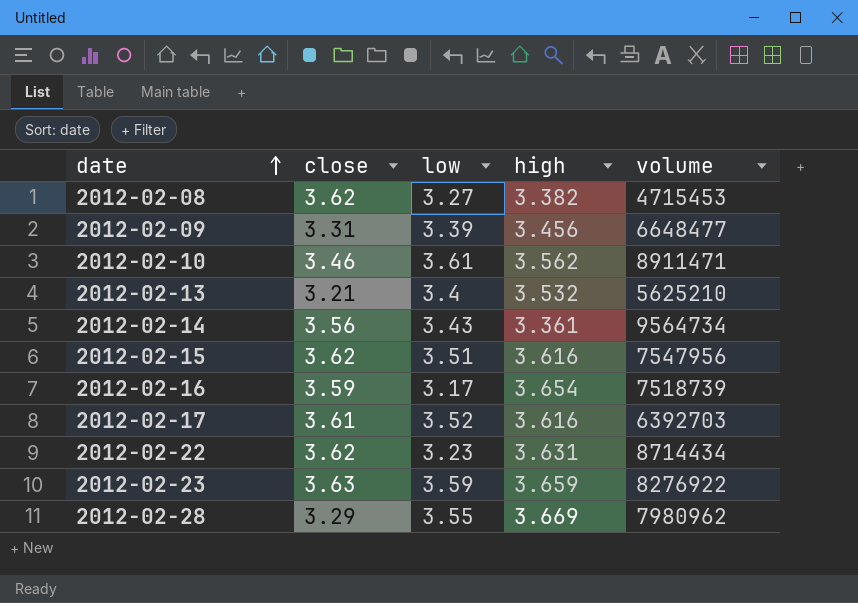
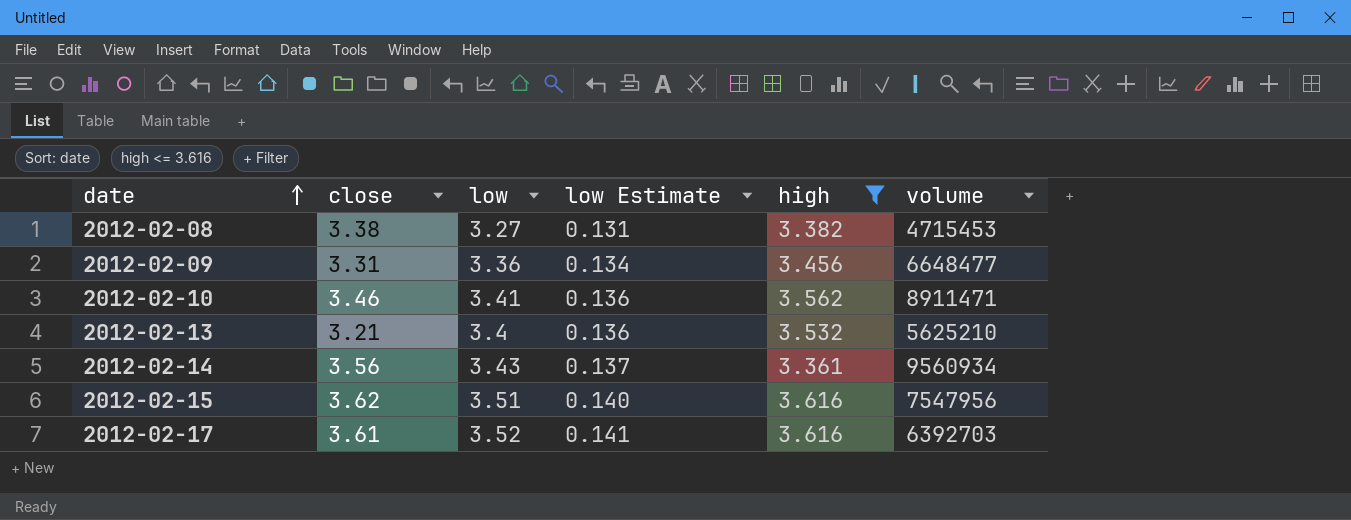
filter: none -> high <= 3.616
column low Estimate | formula: none -> [low] * 0.04
2012-02-08 | close: 3.62 -> 3.38
2012-02-09 | low: 3.39 -> 3.36
2012-02-10 | low: 3.61 -> 3.41
2012-02-14 | volume: 9564734 -> 9560934

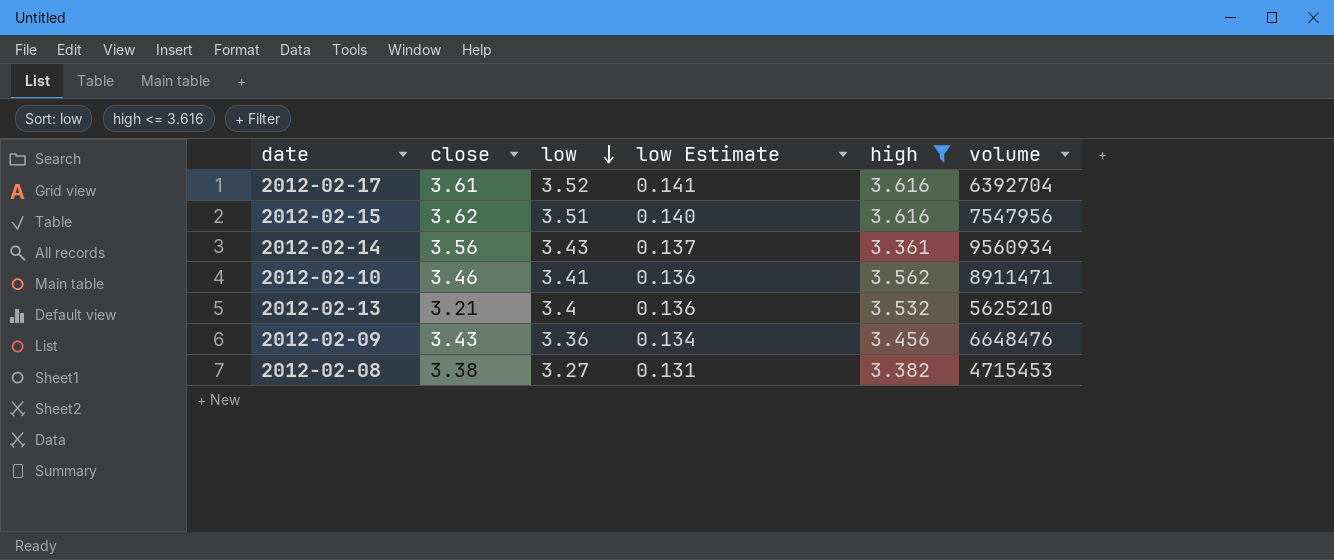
row order: date ascending -> low descending
2012-02-17 | volume: 6392703 -> 6392704
2012-02-09 | close: 3.31 -> 3.43
2012-02-09 | volume: 6648477 -> 6648476

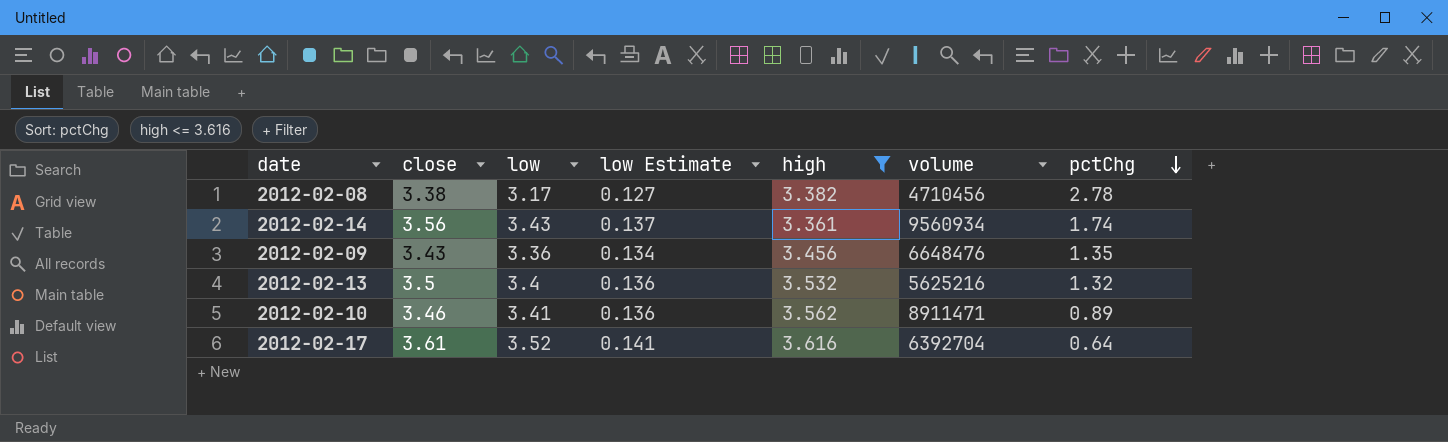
row order: low descending -> pctChg descending
column pctChg | position: none -> 7
row 2012-02-15: 3.62 | 3.51 | 0.140 | 3.616 | 7547956 -> none
2012-02-08 | low: 3.27 -> 3.17
2012-02-08 | low Estimate: 0.131 -> 0.127
2012-02-08 | volume: 4715453 -> 4710456
2012-02-13 | close: 3.21 -> 3.5
2012-02-13 | volume: 5625210 -> 5625216

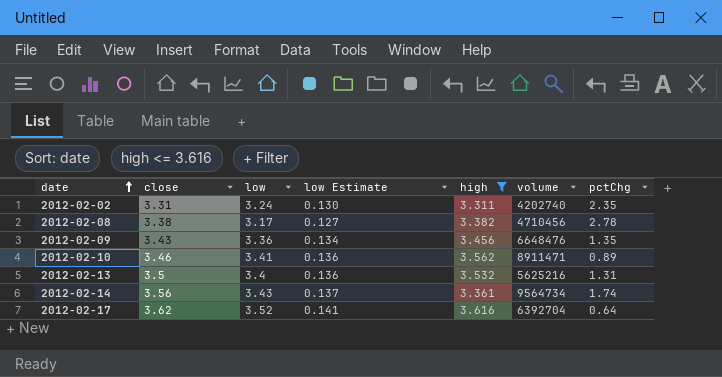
row order: pctChg descending -> date ascending
row 2012-02-02: none -> 3.31 | 3.24 | 0.130 | 3.311 | 4202740 | 2.35
2012-02-13 | pctChg: 1.32 -> 1.31
2012-02-14 | volume: 9560934 -> 9564734
2012-02-17 | close: 3.61 -> 3.62

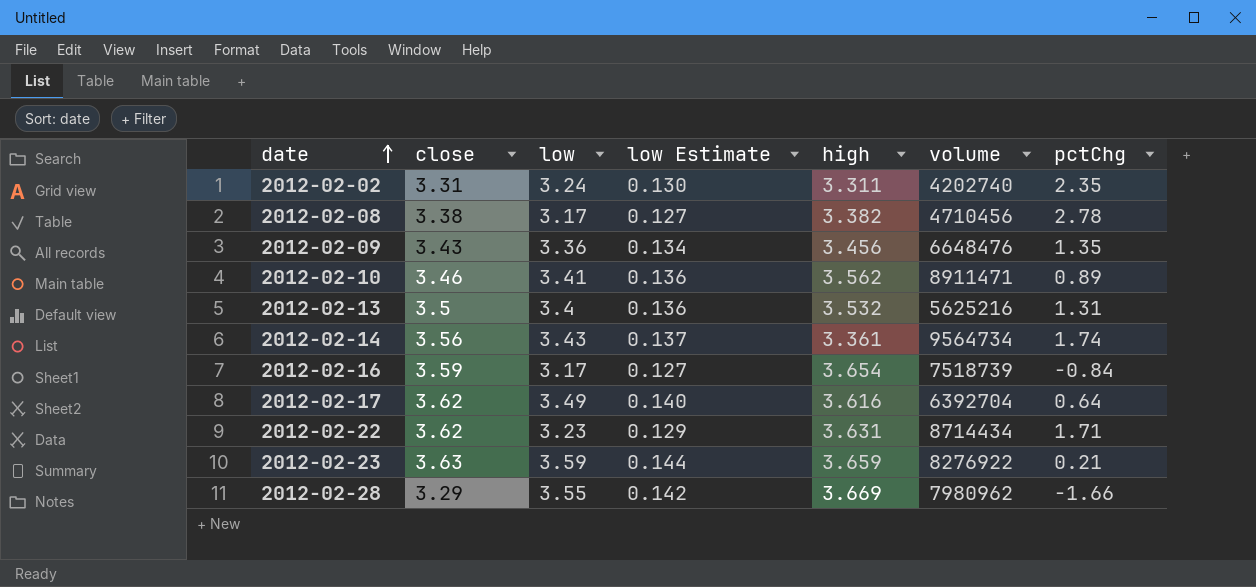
filter: high <= 3.616 -> none
2012-02-17 | low: 3.52 -> 3.49
2012-02-17 | low Estimate: 0.141 -> 0.140

